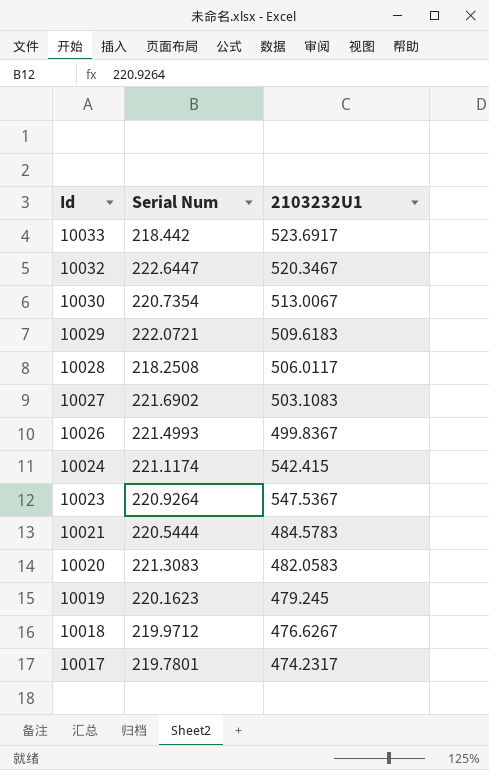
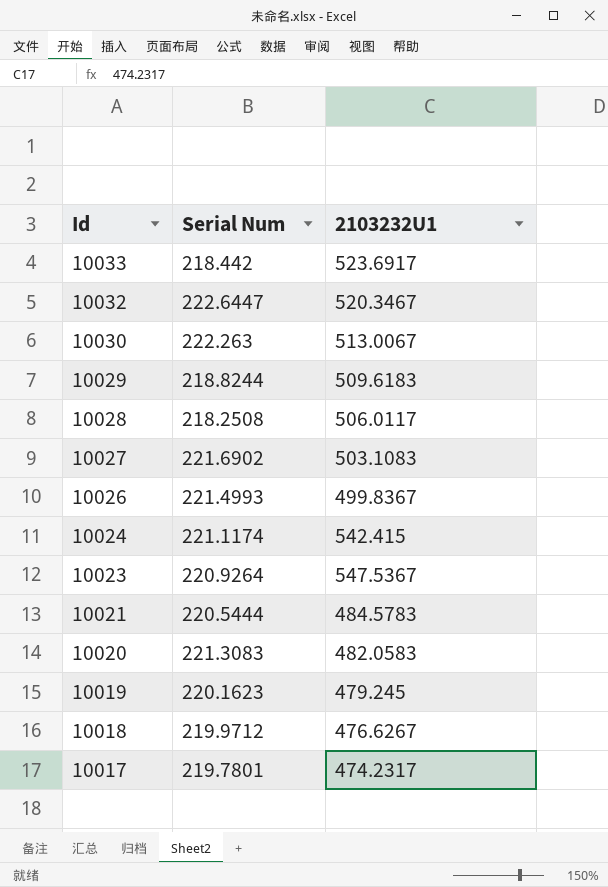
10030 | Serial Num: 220.7354 -> 222.263
10029 | Serial Num: 222.0721 -> 218.8244

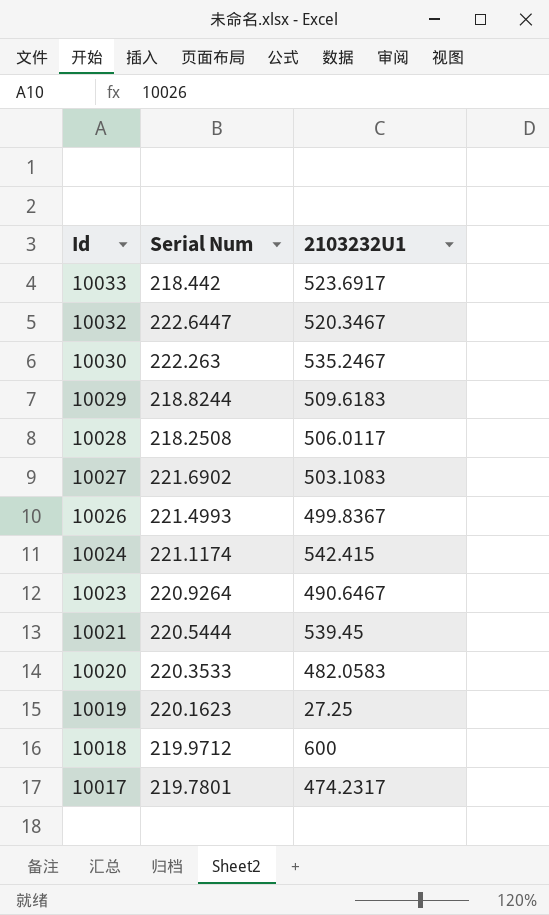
10030 | 2103232U1: 513.0067 -> 535.2467
10023 | 2103232U1: 547.5367 -> 490.6467
10021 | 2103232U1: 484.5783 -> 539.45
10020 | Serial Num: 221.3083 -> 220.3533
10019 | 2103232U1: 479.245 -> 27.25
10018 | 2103232U1: 476.6267 -> 600

